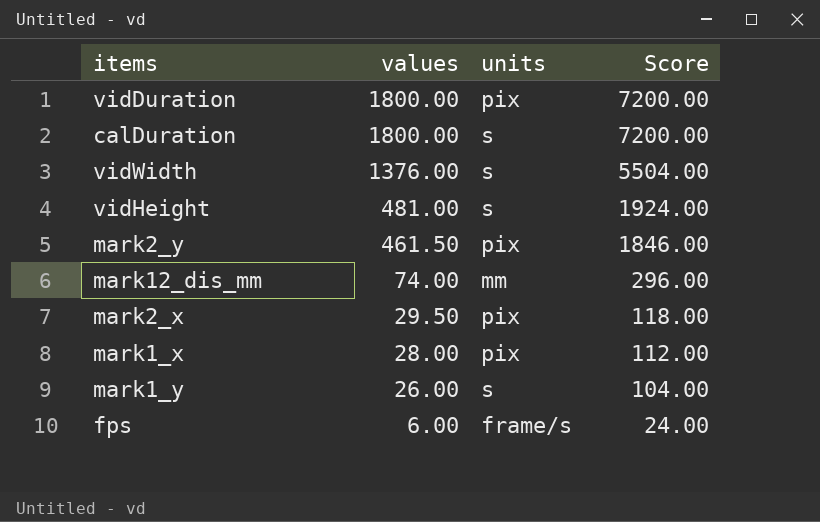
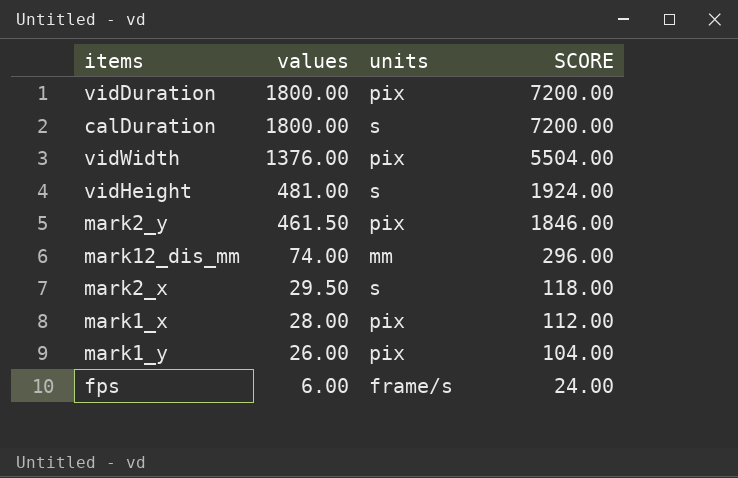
column name: Score -> SCORE
vidWidth | units: s -> pix
mark2_x | units: pix -> s
mark1_y | units: s -> pix

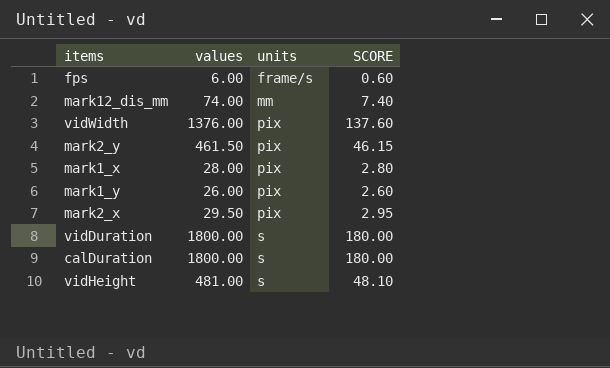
row order: values descending -> units ascending
column SCORE | formula: [values] * 4 -> [values] * 0.1
mark2_x | units: s -> pix
vidDuration | units: pix -> s

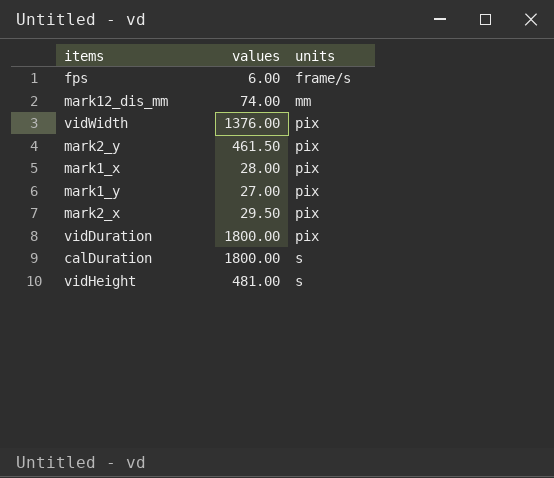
column SCORE | formula: [values] * 0.1 -> none
mark1_y | values: 26.00 -> 27.00
vidDuration | units: s -> pix

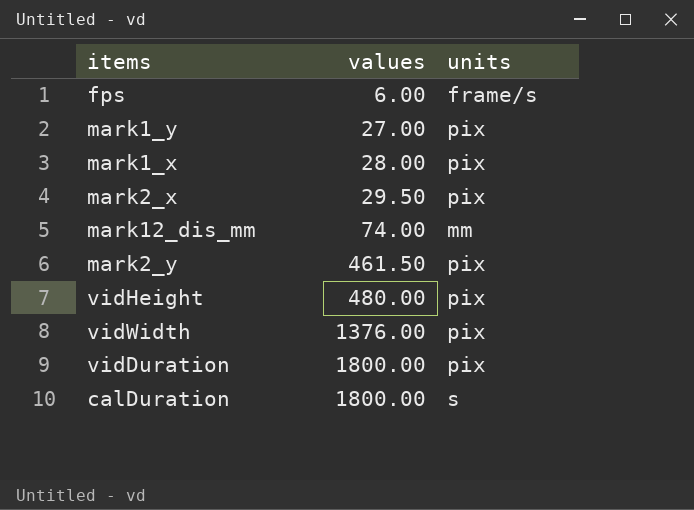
row order: units ascending -> values ascending
vidHeight | values: 481.00 -> 480.00
vidHeight | units: s -> pix

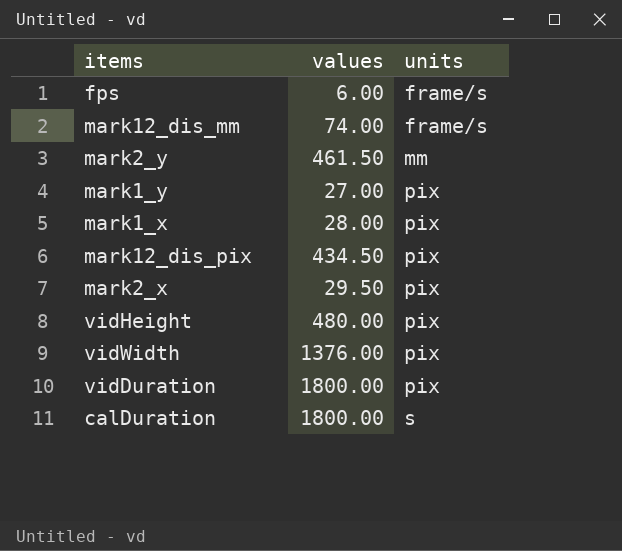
row order: values ascending -> units ascending
mark12_dis_mm | units: mm -> frame/s
mark2_y | units: pix -> mm
row mark12_dis_pix: none -> 434.50 | pix

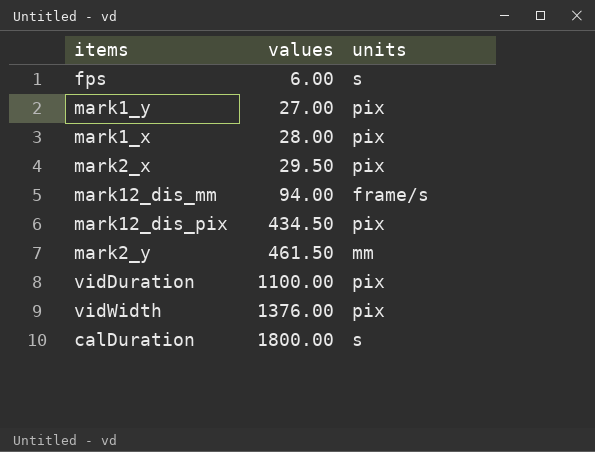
row order: units ascending -> values ascending
row vidHeight: 480.00 | pix -> none
fps | units: frame/s -> s
mark12_dis_mm | values: 74.00 -> 94.00
vidDuration | values: 1800.00 -> 1100.00

